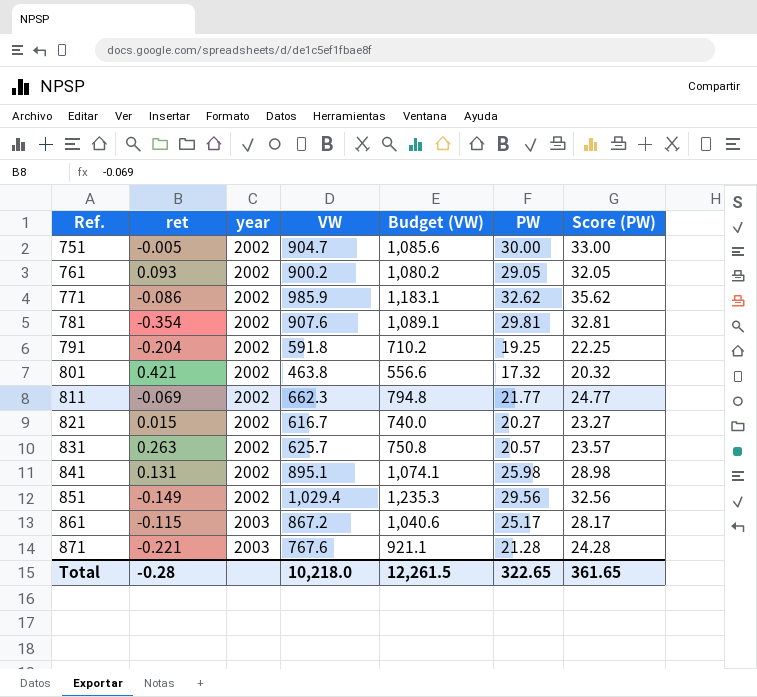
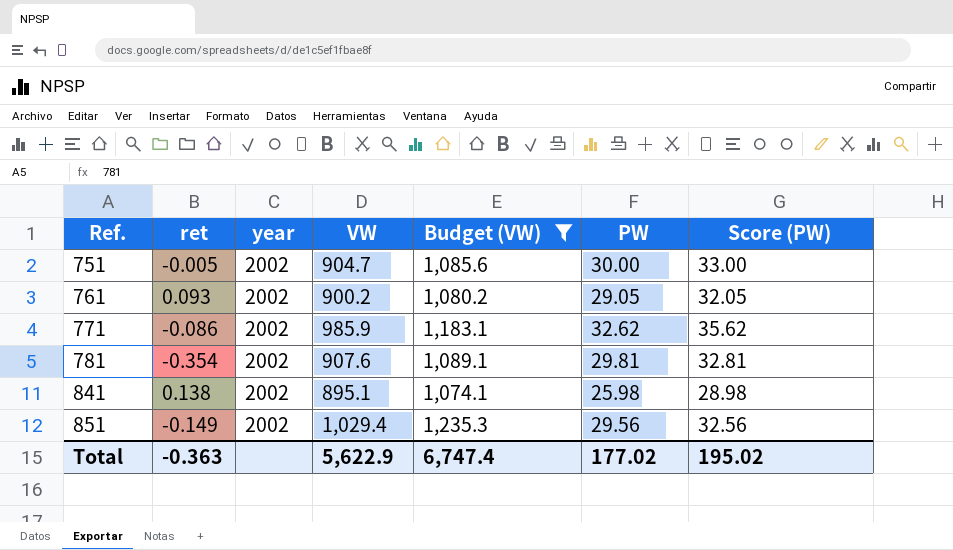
filter: none -> Budget (VW) >= 1,074.1
841 | ret: 0.131 -> 0.138
Total | ret: -0.28 -> -0.363
Total | VW: 10,218.0 -> 5,622.9
Total | Budget (VW): 12,261.5 -> 6,747.4
Total | PW: 322.65 -> 177.02
Total | Score (PW): 361.65 -> 195.02

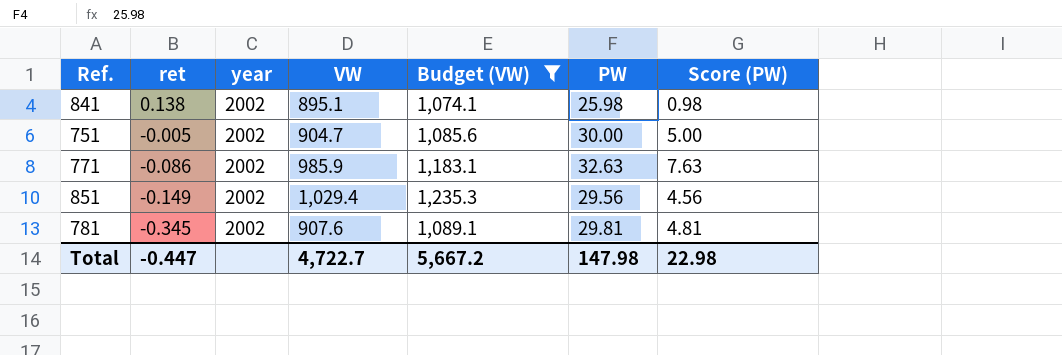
row order: Ref. ascending -> ret descending
column Score (PW) | formula: [PW] + 3 -> [PW] - 25
row 761: 0.093 | 2002 | 900.2 | 1,080.2 | 29.05 | 32.05 -> none
771 | PW: 32.62 -> 32.63
781 | ret: -0.354 -> -0.345
Total | ret: -0.363 -> -0.447
Total | VW: 5,622.9 -> 4,722.7
Total | Budget (VW): 6,747.4 -> 5,667.2
Total | PW: 177.02 -> 147.98
Total | Score (PW): 195.02 -> 22.98

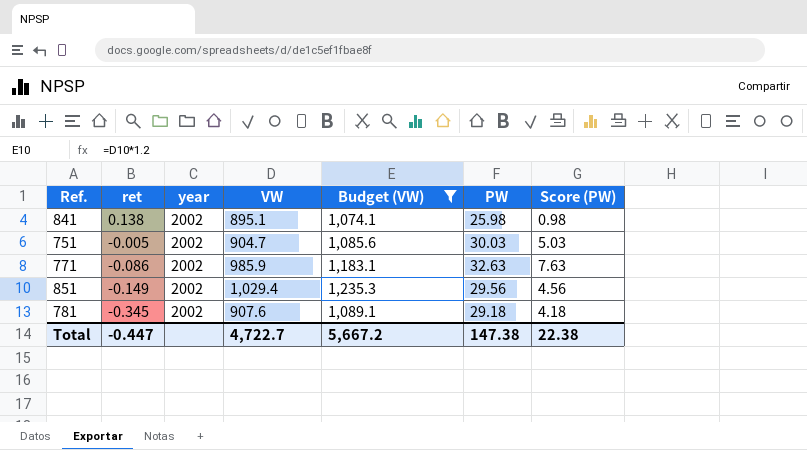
751 | PW: 30.00 -> 30.03
751 | Score (PW): 5.00 -> 5.03
781 | PW: 29.81 -> 29.18
781 | Score (PW): 4.81 -> 4.18
Total | PW: 147.98 -> 147.38
Total | Score (PW): 22.98 -> 22.38

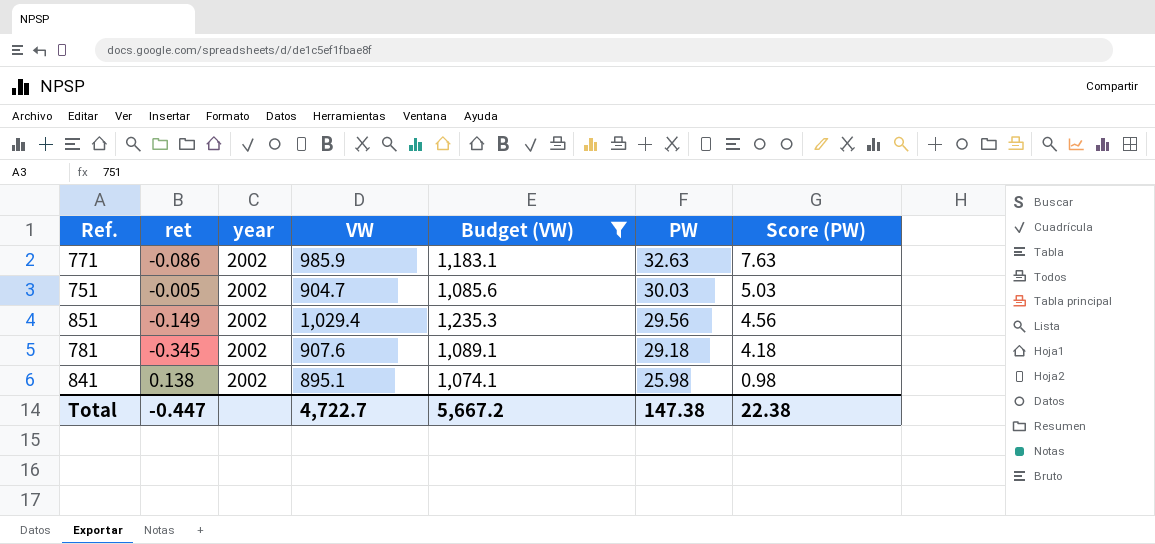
row order: ret descending -> PW descending

